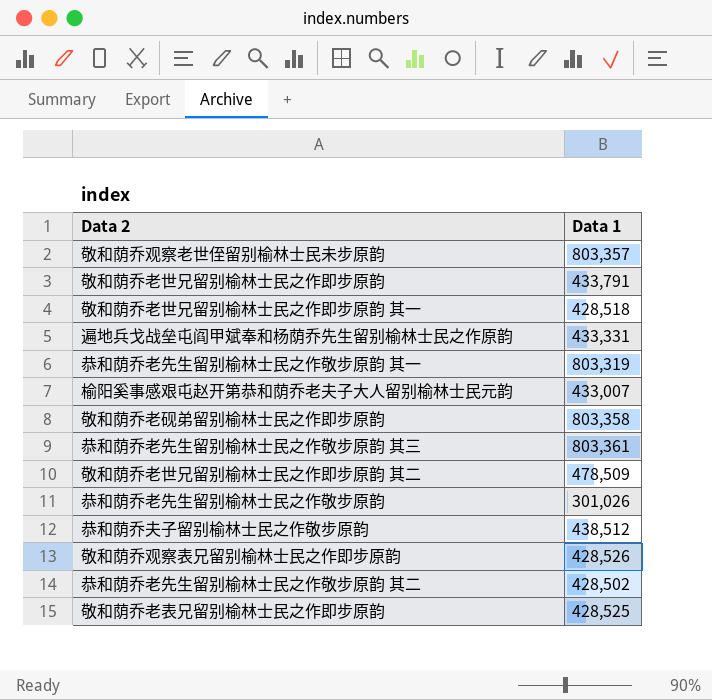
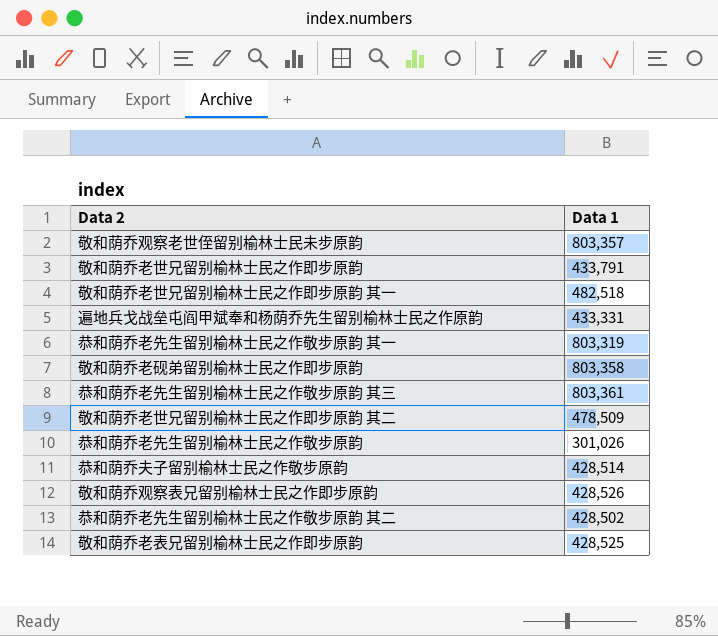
row 榆阳奚事感艰屯赵开第恭和荫乔老夫子大人留别榆林士民元韵: 433,007 -> none
敬和荫乔老世兄留别榆林士民之作即步原韵 其一 | Data 1: 428,518 -> 482,518
恭和荫乔夫子留别榆林士民之作敬步原韵 | Data 1: 438,512 -> 428,514

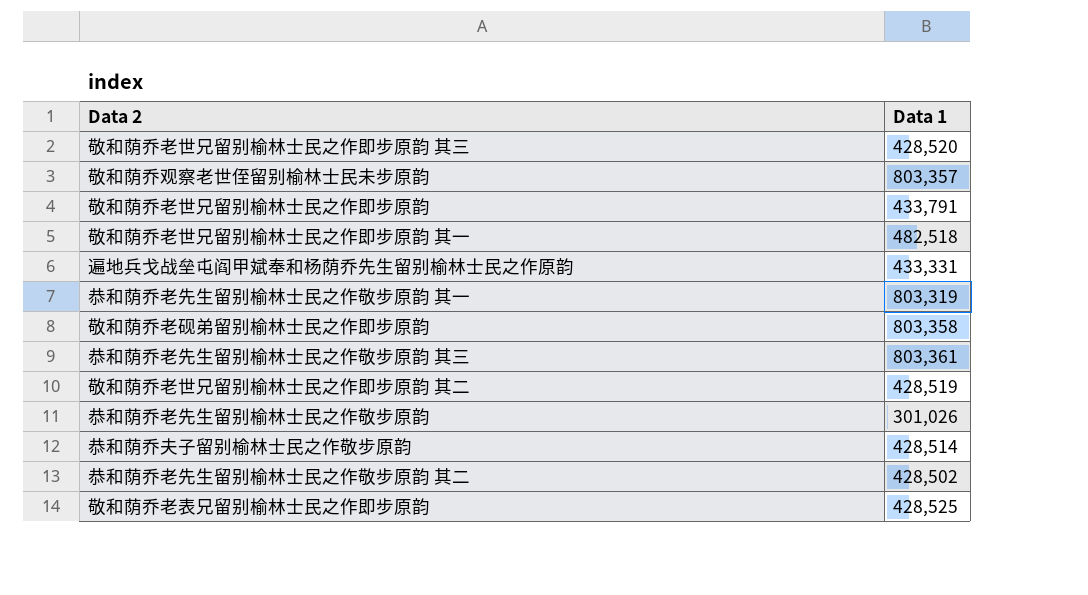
row 敬和荫乔观察表兄留别榆林士民之作即步原韵: 428,526 -> none
row 敬和荫乔老世兄留别榆林士民之作即步原韵 其三: none -> 428,520
敬和荫乔老世兄留别榆林士民之作即步原韵 其二 | Data 1: 478,509 -> 428,519

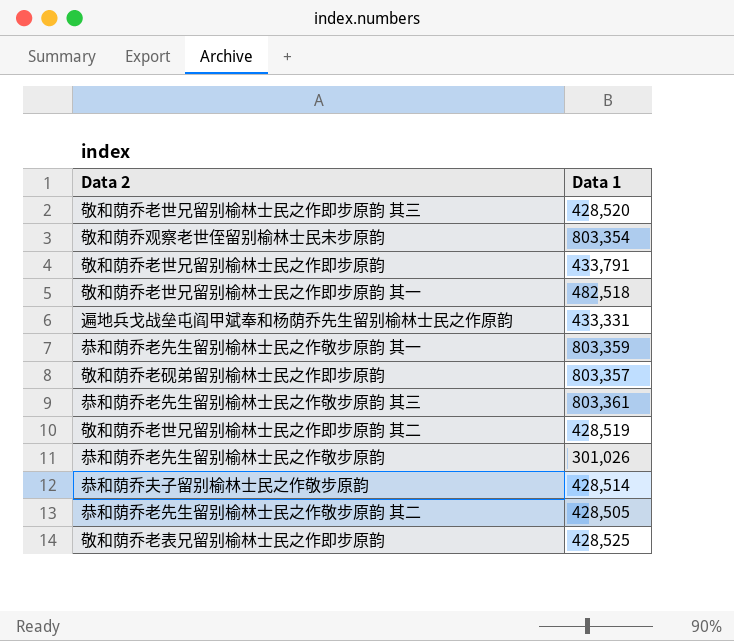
敬和荫乔观察老世侄留别榆林士民未步原韵 | Data 1: 803,357 -> 803,354
恭和荫乔老先生留别榆林士民之作敬步原韵 其一 | Data 1: 803,319 -> 803,359
敬和荫乔老砚弟留别榆林士民之作即步原韵 | Data 1: 803,358 -> 803,357
恭和荫乔老先生留别榆林士民之作敬步原韵 其二 | Data 1: 428,502 -> 428,505

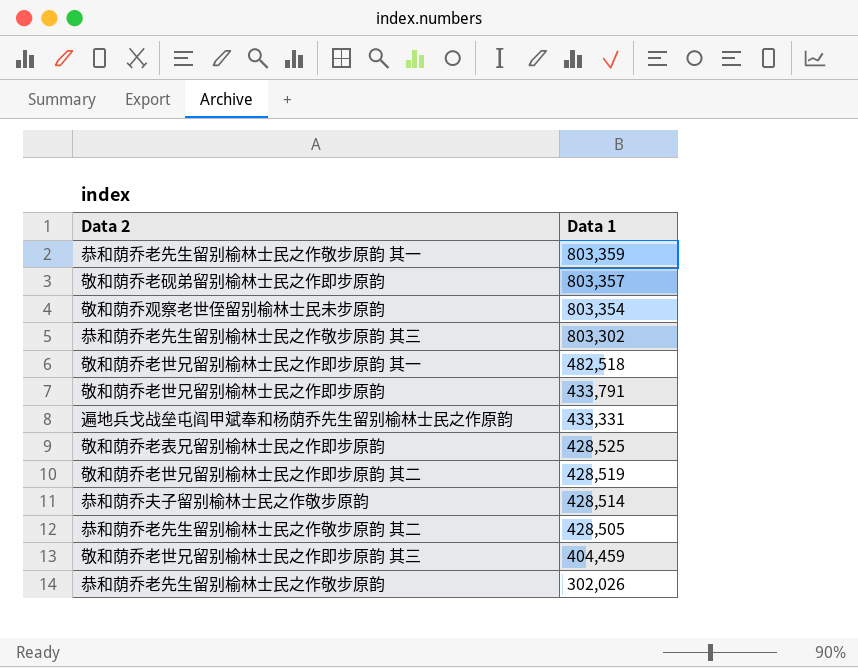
row order: none -> Data 1 descending
恭和荫乔老先生留别榆林士民之作敬步原韵 其三 | Data 1: 803,361 -> 803,302
敬和荫乔老世兄留别榆林士民之作即步原韵 其三 | Data 1: 428,520 -> 404,459
恭和荫乔老先生留别榆林士民之作敬步原韵 | Data 1: 301,026 -> 302,026

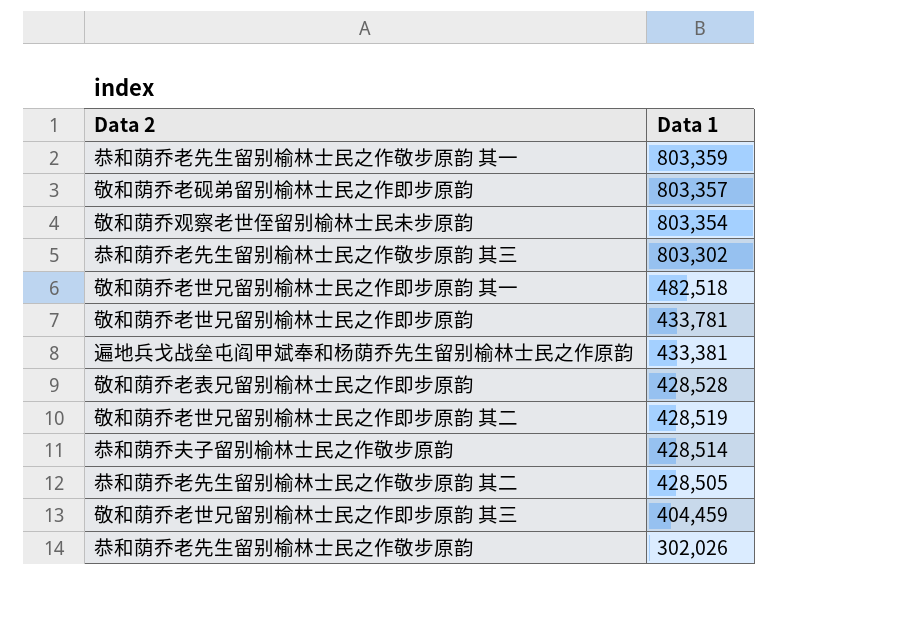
敬和荫乔老世兄留别榆林士民之作即步原韵 | Data 1: 433,791 -> 433,781
遍地兵戈战垒屯阎甲斌奉和杨荫乔先生留别榆林士民之作原韵 | Data 1: 433,331 -> 433,381
敬和荫乔老表兄留别榆林士民之作即步原韵 | Data 1: 428,525 -> 428,528

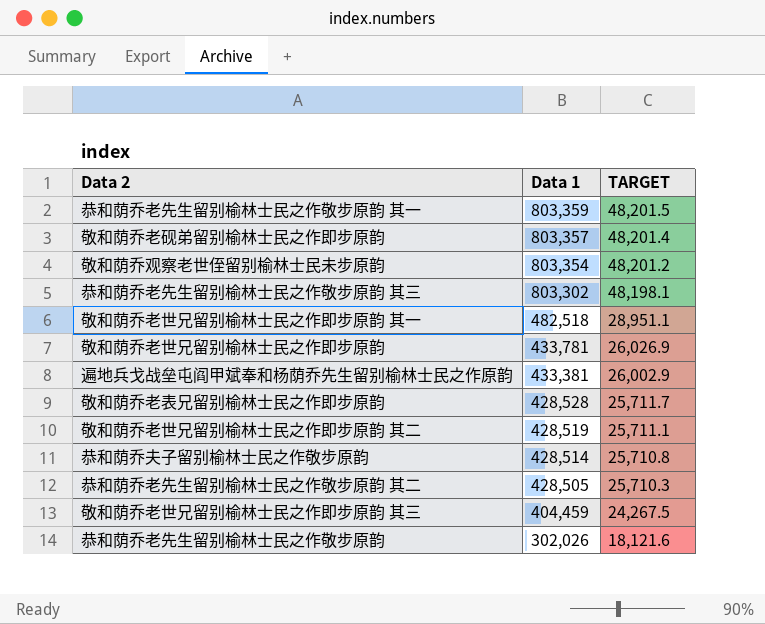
column TARGET | formula: none -> [Data 1] * 0.06

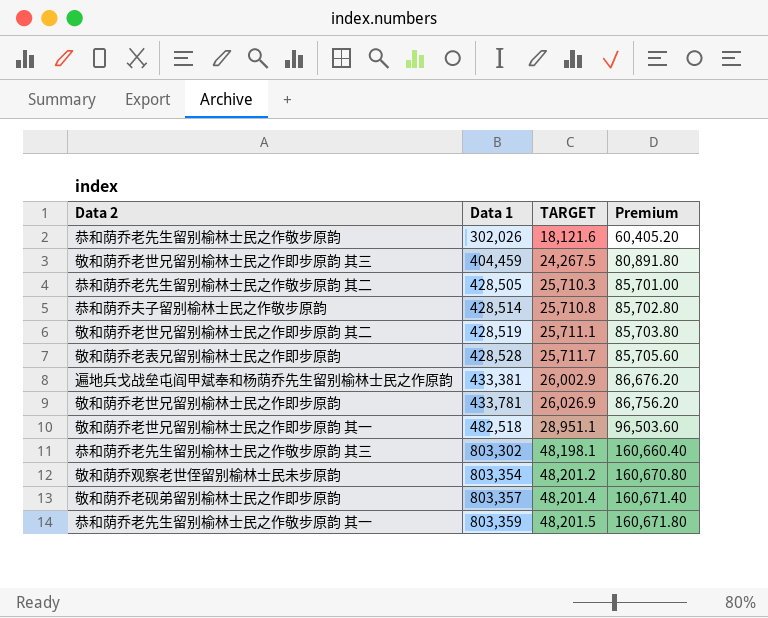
row order: Data 1 descending -> Data 1 ascending
column Premium | formula: none -> [Data 1] * 0.2

